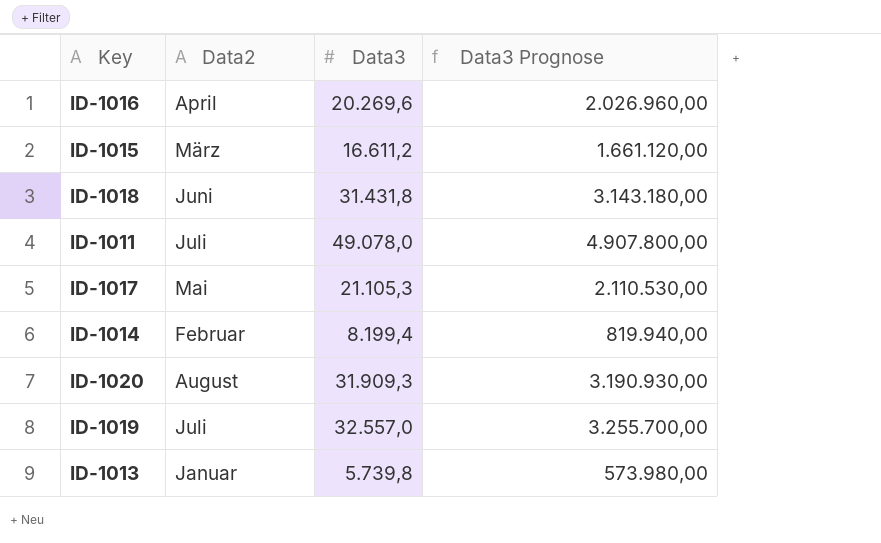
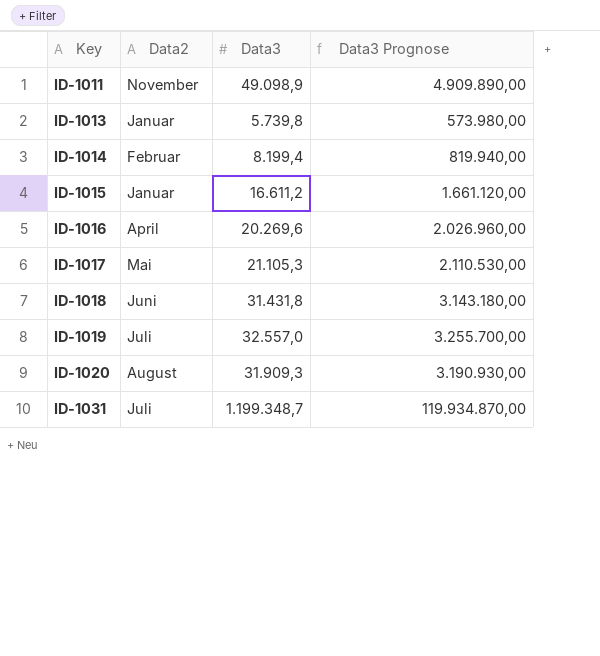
row order: none -> Key ascending
ID-1011 | Data2: Juli -> November
ID-1011 | Data3: 49.078,0 -> 49.098,9
ID-1011 | Data3 Prognose: 4.907.800,00 -> 4.909.890,00
ID-1015 | Data2: März -> Januar
row ID-1031: none -> Juli | 1.199.348,7 | 119.934.870,00

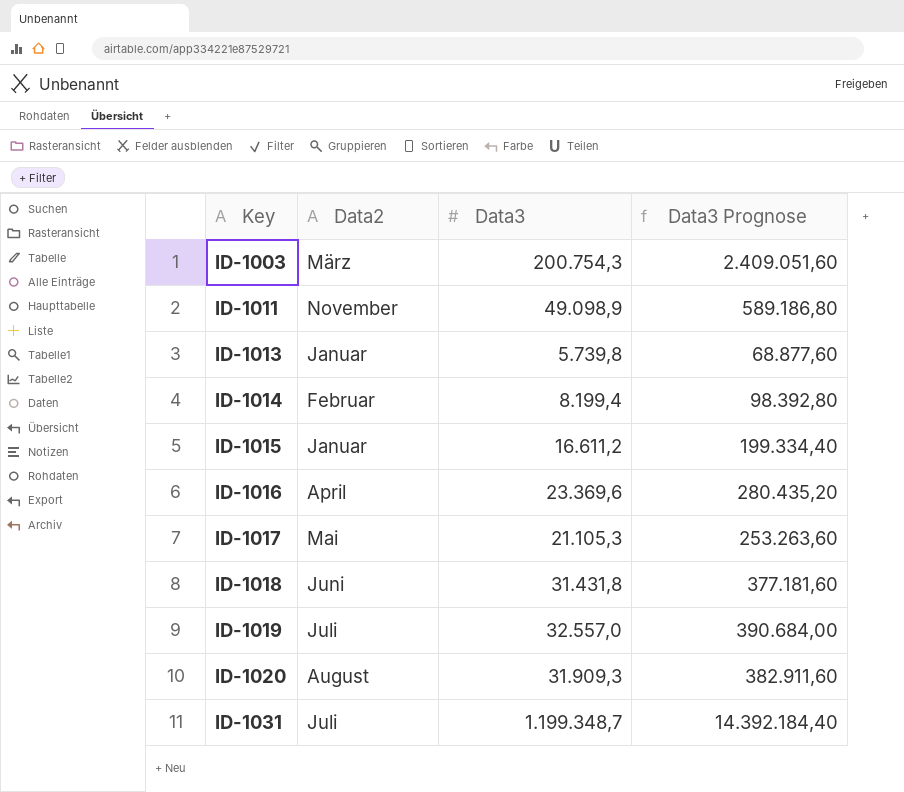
column Data3 Prognose | formula: [Data3] * 100 -> [Data3] * 12
row ID-1003: none -> März | 200.754,3 | 2.409.051,60
ID-1016 | Data3: 20.269,6 -> 23.369,6

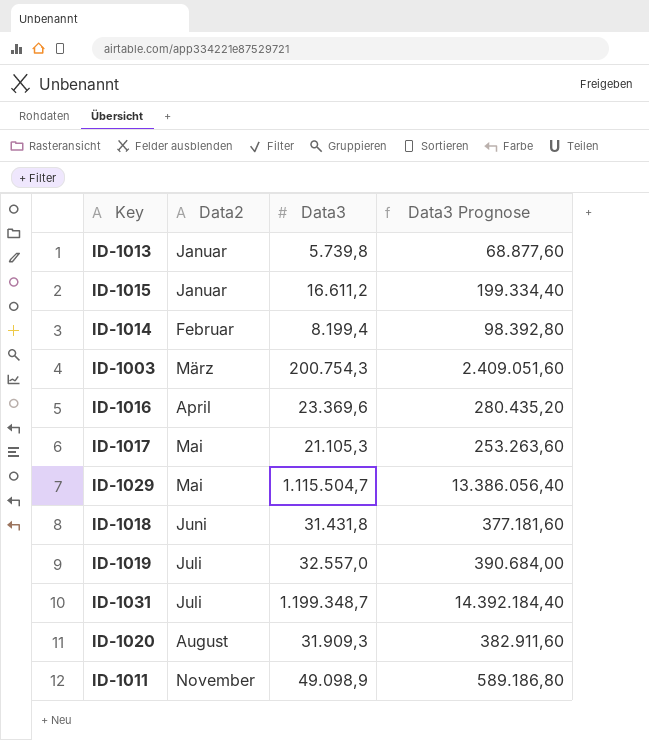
row order: Key ascending -> Data2 ascending
row ID-1029: none -> Mai | 1.115.504,7 | 13.386.056,40

